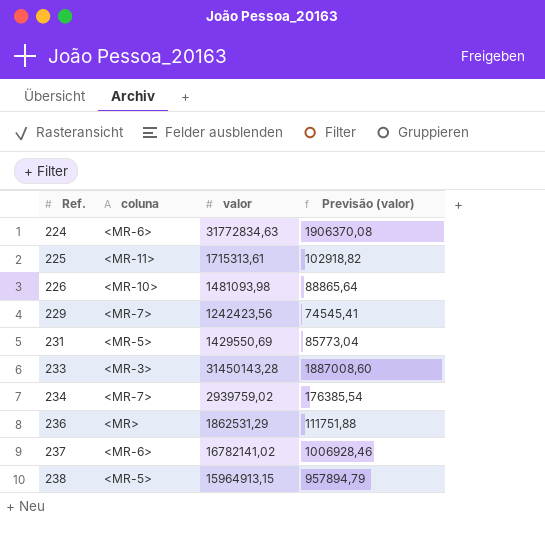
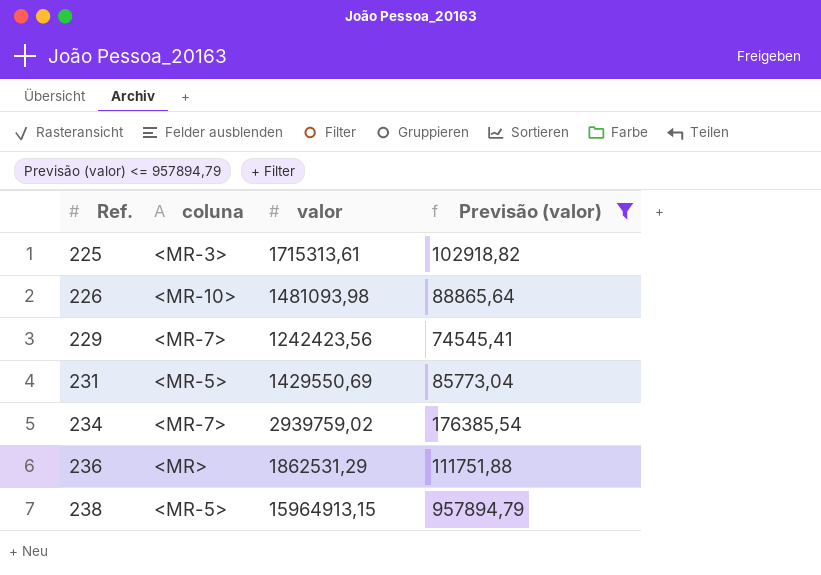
filter: none -> Previsão (valor) <= 957894,79
225 | coluna: <MR-11> -> <MR-3>

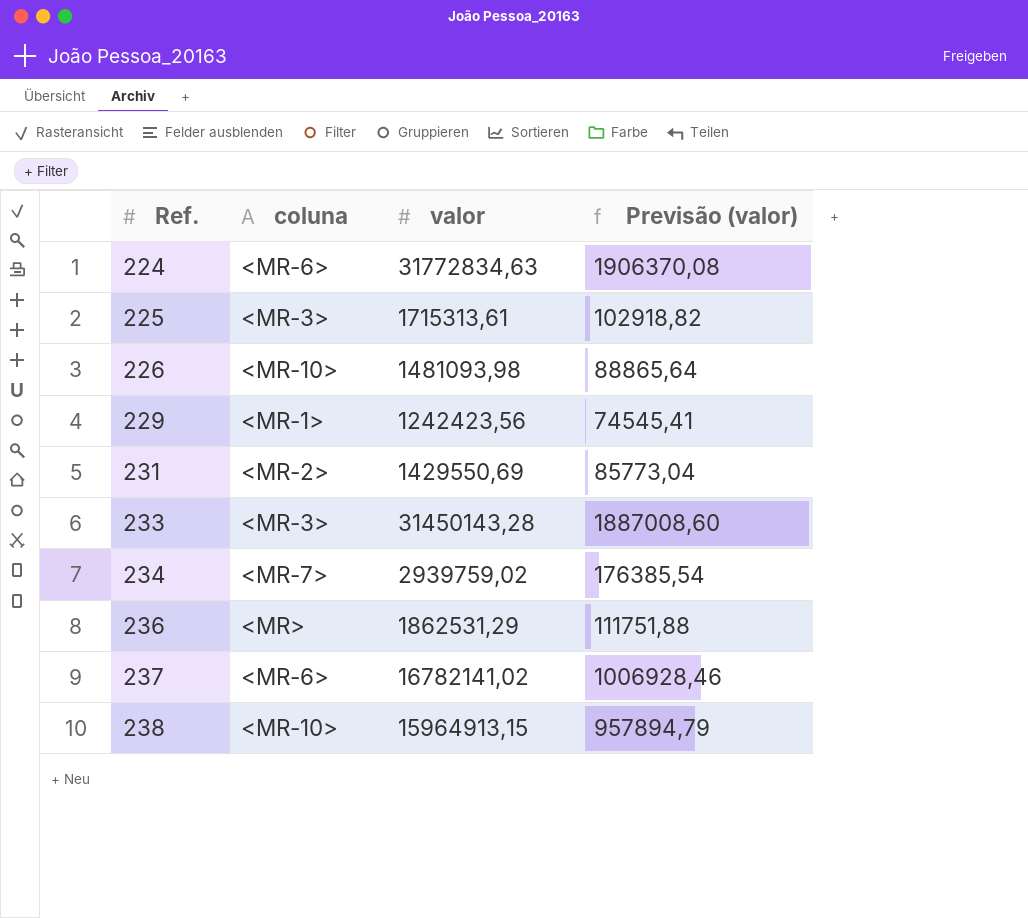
filter: Previsão (valor) <= 957894,79 -> none
229 | coluna: <MR-7> -> <MR-1>
231 | coluna: <MR-5> -> <MR-2>
238 | coluna: <MR-5> -> <MR-10>

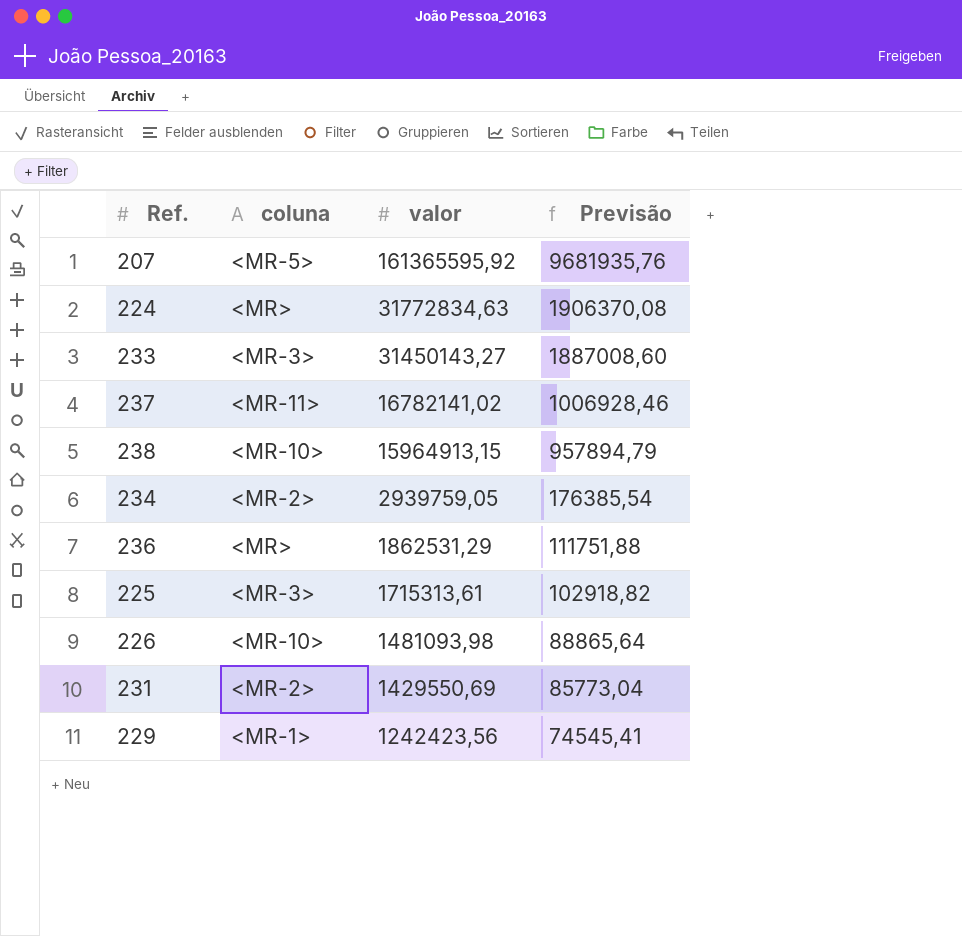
row order: Ref. ascending -> valor descending
column name: Previsão (valor) -> Previsão
row 207: none -> <MR-5> | 161365595,92 | 9681935,76
224 | coluna: <MR-6> -> <MR>
233 | valor: 31450143,28 -> 31450143,27
237 | coluna: <MR-6> -> <MR-11>
234 | coluna: <MR-7> -> <MR-2>
234 | valor: 2939759,02 -> 2939759,05

